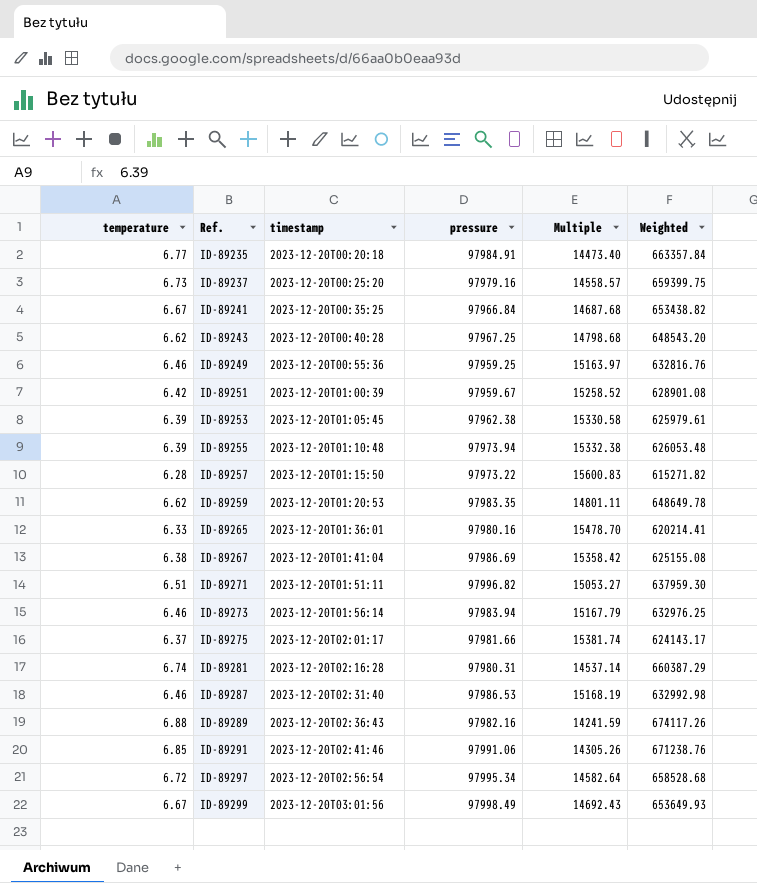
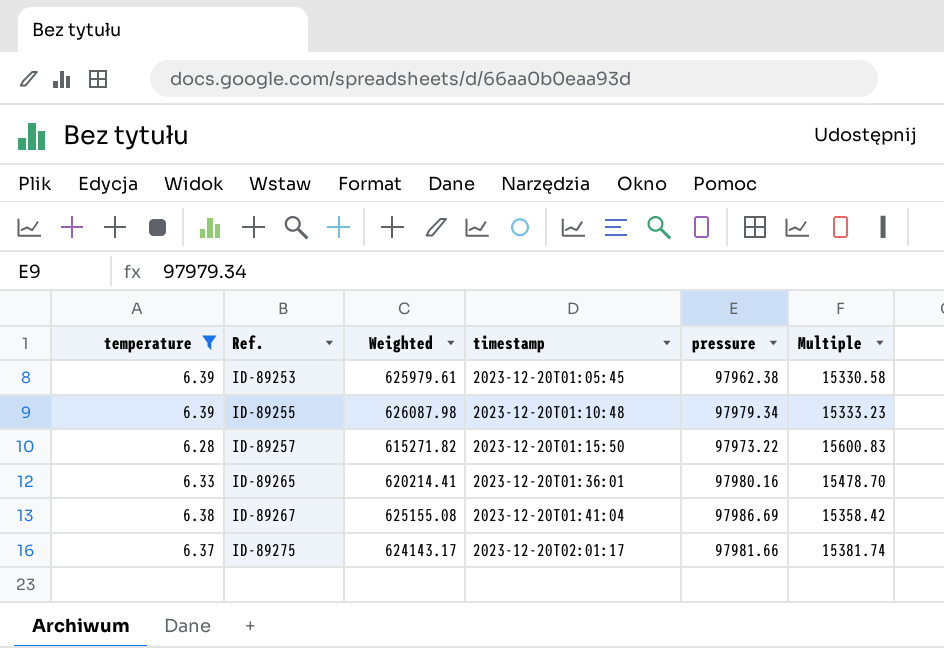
filter: none -> temperature <= 6.39
column Weighted | position: 6 -> 3
ID-89255 | Weighted: 626053.48 -> 626087.98
ID-89255 | pressure: 97973.94 -> 97979.34
ID-89255 | Multiple: 15332.38 -> 15333.23

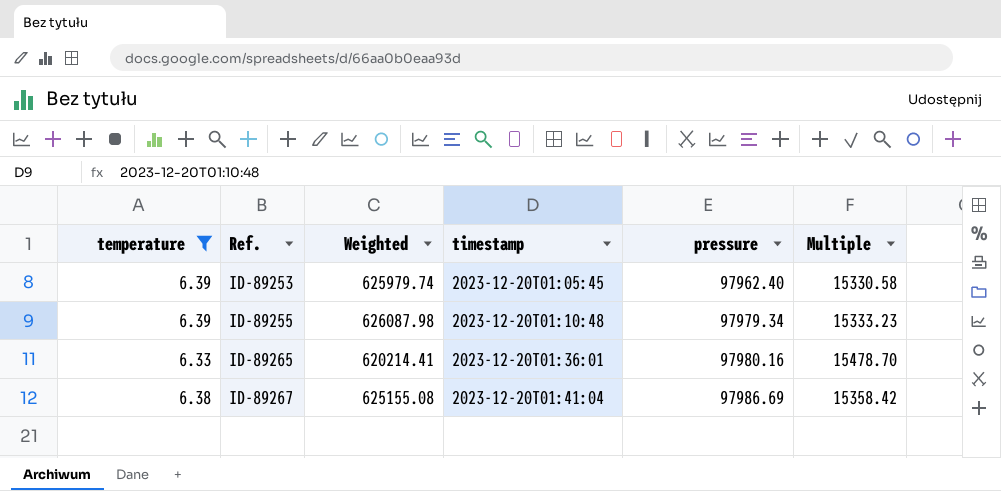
row ID-89257: 6.28 | 615271.82 | 2023-12-20T01:15:50 | 97973.22 | 15600.83 -> none
row ID-89275: 6.37 | 624143.17 | 2023-12-20T02:01:17 | 97981.66 | 15381.74 -> none
ID-89253 | Weighted: 625979.61 -> 625979.74
ID-89253 | pressure: 97962.38 -> 97962.40

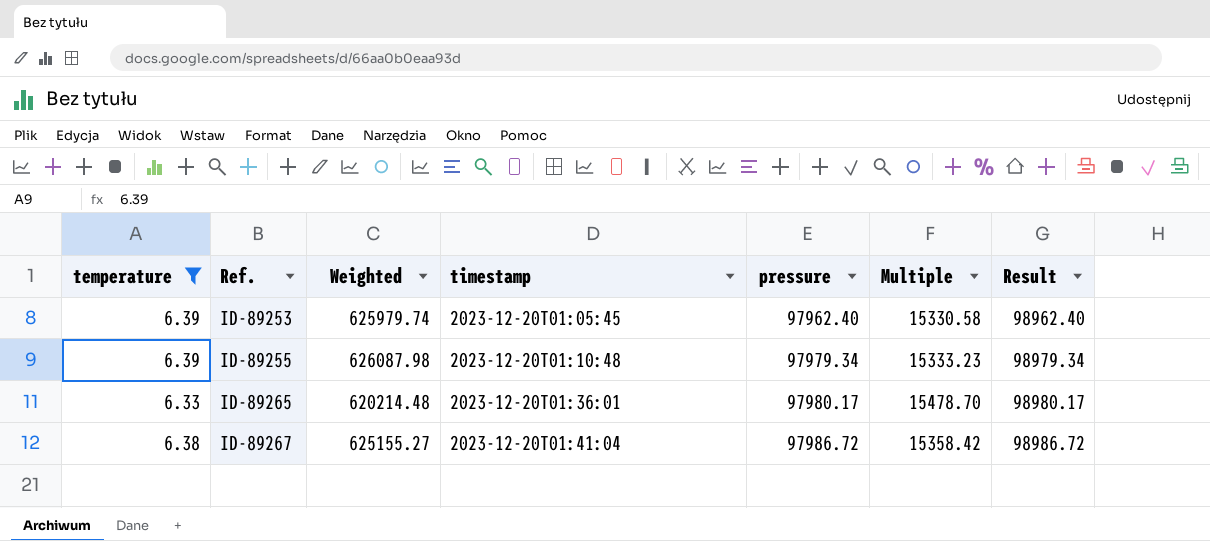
column Result | formula: none -> [pressure] + 1000
ID-89265 | Weighted: 620214.41 -> 620214.48
ID-89265 | pressure: 97980.16 -> 97980.17
ID-89267 | Weighted: 625155.08 -> 625155.27
ID-89267 | pressure: 97986.69 -> 97986.72

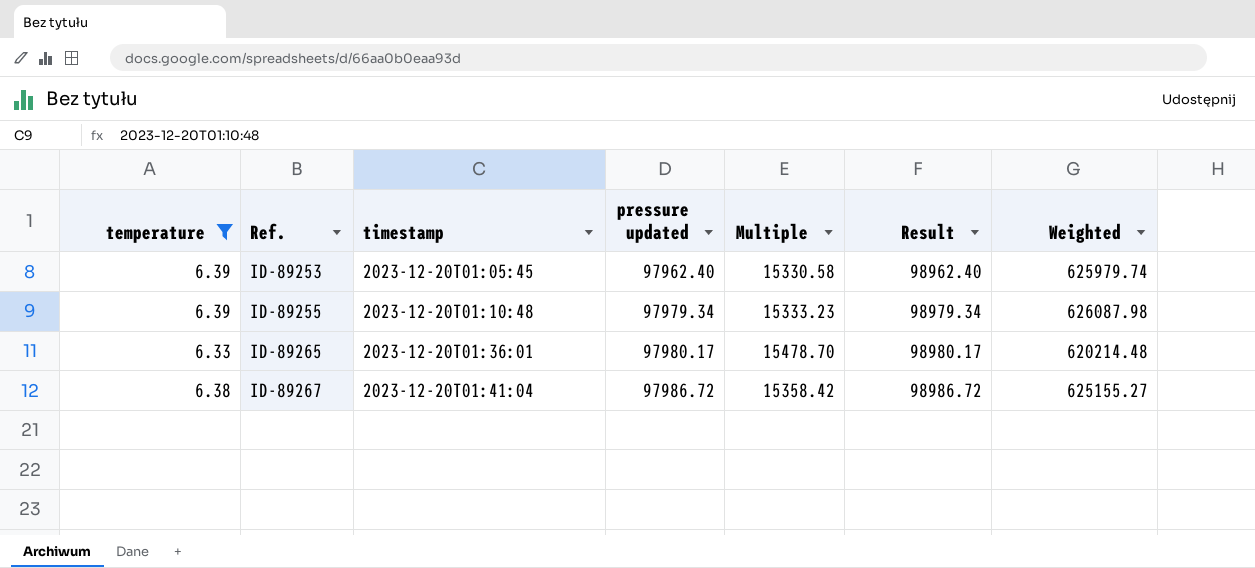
column name: pressure -> pressure updated
column Weighted | position: 3 -> 7

